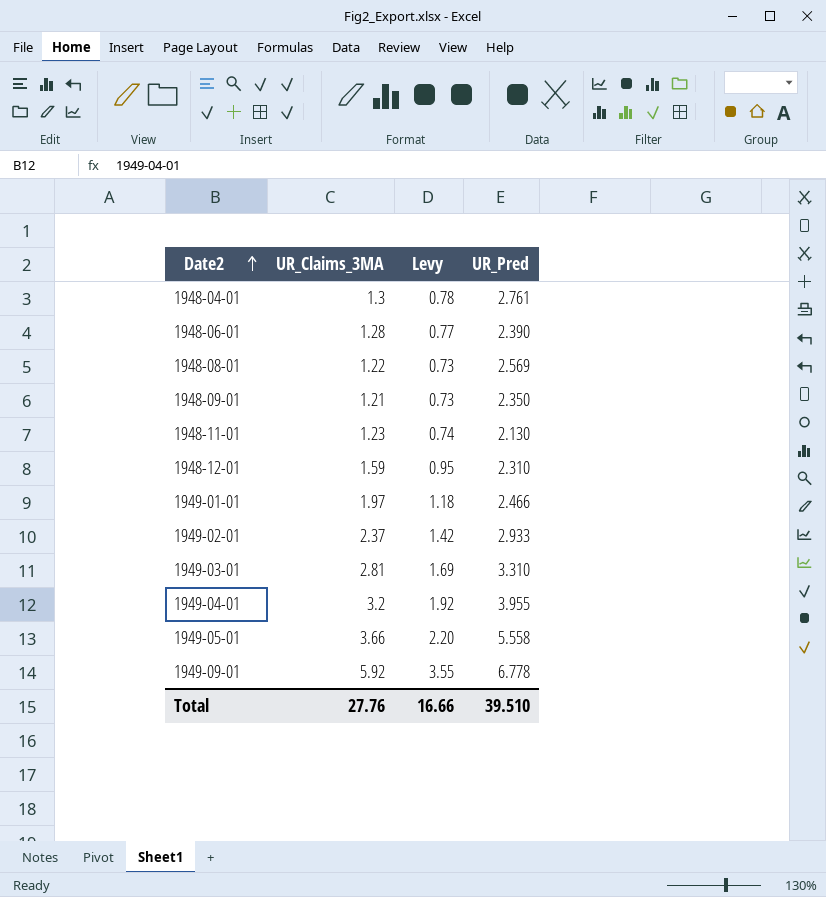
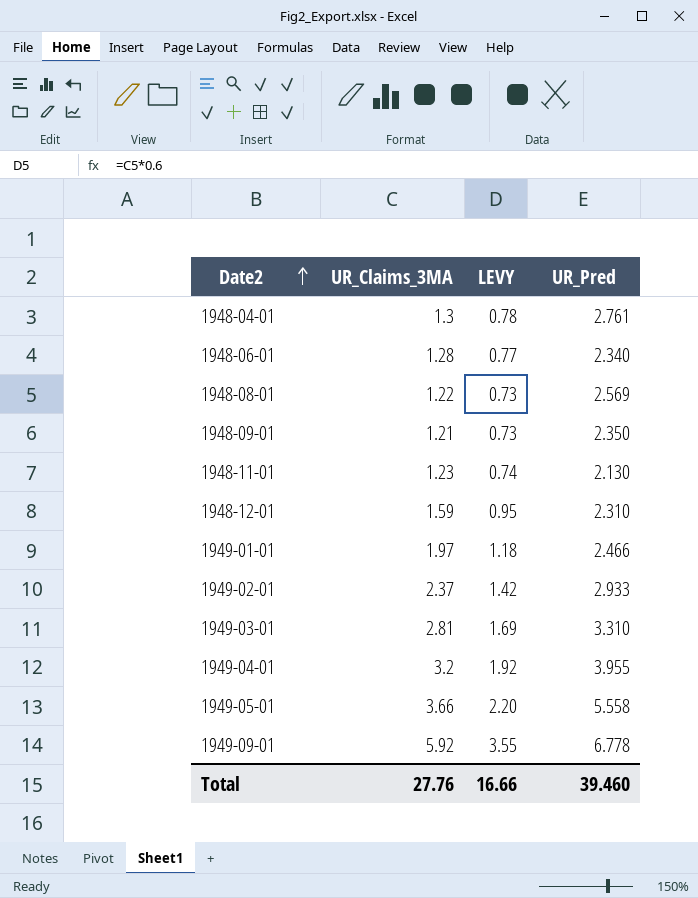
column name: Levy -> LEVY
1948-06-01 | UR_Pred: 2.390 -> 2.340
Total | UR_Pred: 39.510 -> 39.460

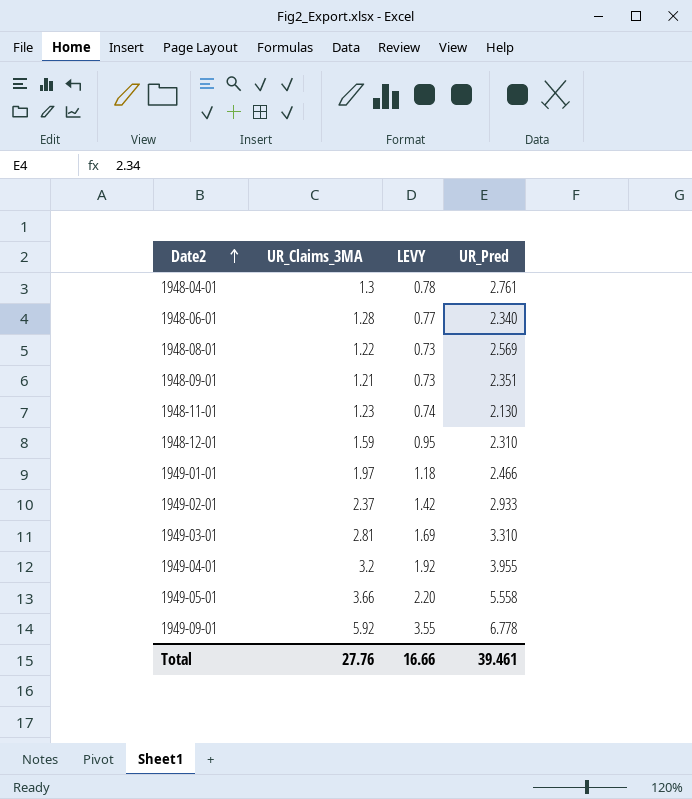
1948-09-01 | UR_Pred: 2.350 -> 2.351
Total | UR_Pred: 39.460 -> 39.461

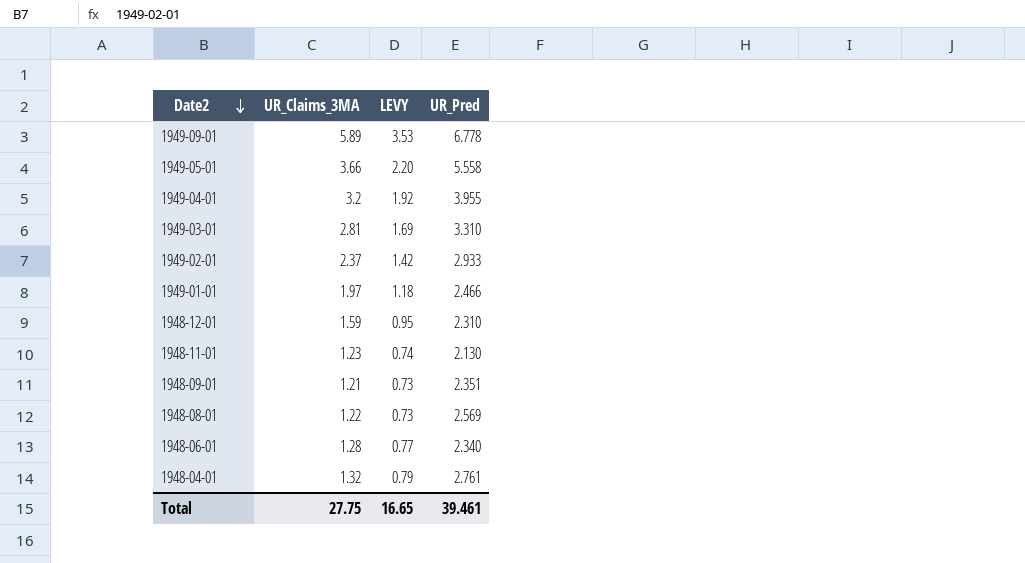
row order: Date2 ascending -> Date2 descending
1949-09-01 | UR_Claims_3MA: 5.92 -> 5.89
1949-09-01 | LEVY: 3.55 -> 3.53
1948-04-01 | UR_Claims_3MA: 1.3 -> 1.32
1948-04-01 | LEVY: 0.78 -> 0.79
Total | UR_Claims_3MA: 27.76 -> 27.75
Total | LEVY: 16.66 -> 16.65

